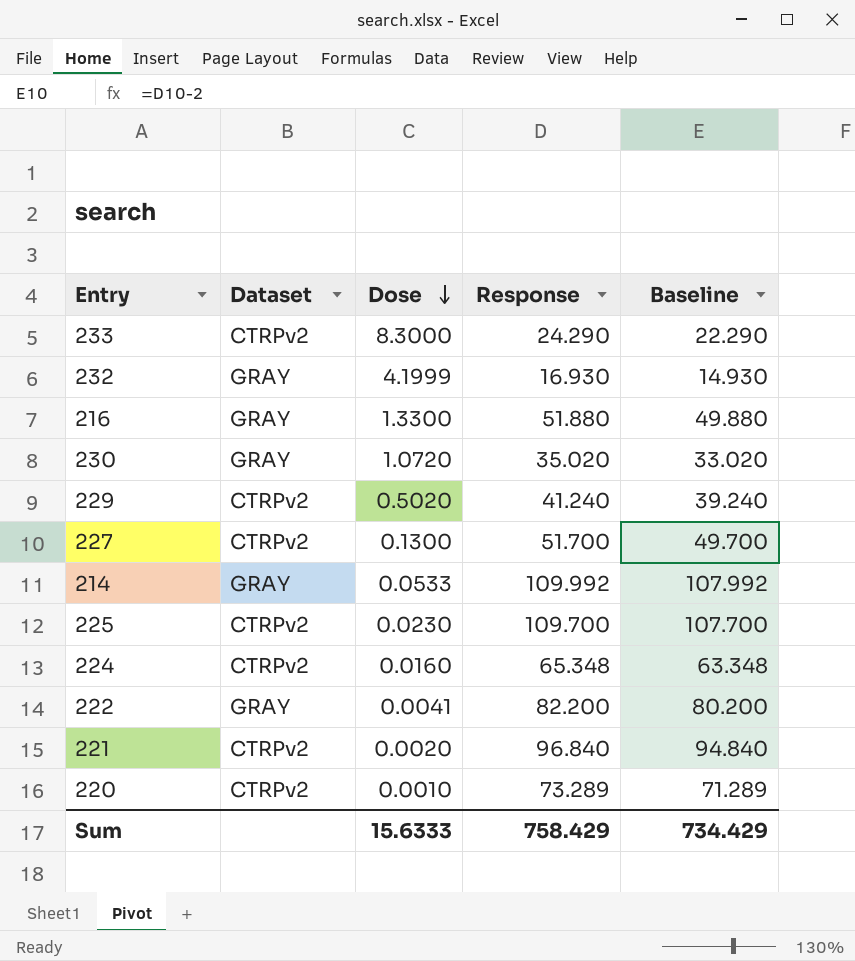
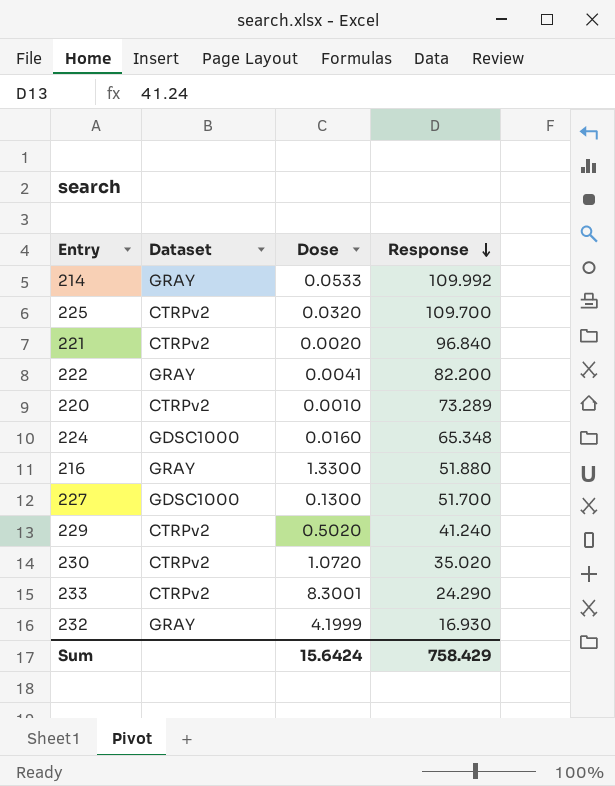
row order: Dose descending -> Response descending
column Baseline | formula: [Response] - 2 -> none
225 | Dose: 0.0230 -> 0.0320
224 | Dataset: CTRPv2 -> GDSC1000
227 | Dataset: CTRPv2 -> GDSC1000
230 | Dataset: GRAY -> CTRPv2
233 | Dose: 8.3000 -> 8.3001
Sum | Dose: 15.6333 -> 15.6424

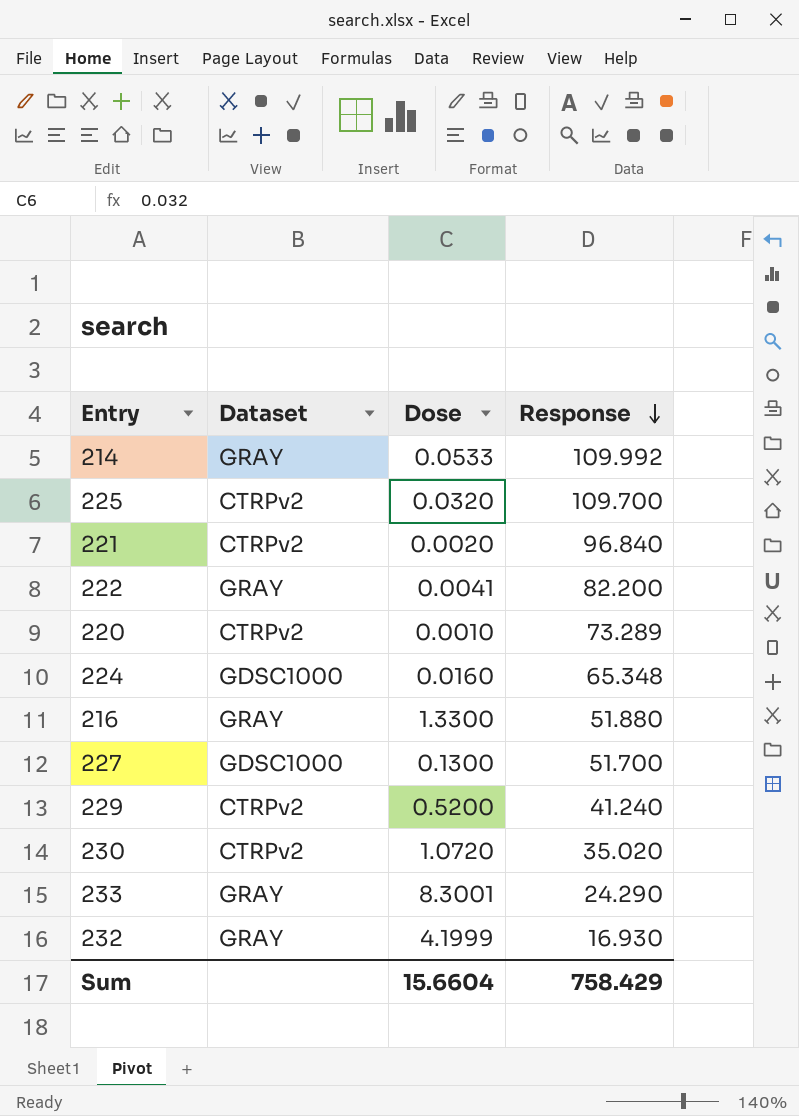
229 | Dose: 0.5020 -> 0.5200
233 | Dataset: CTRPv2 -> GRAY
Sum | Dose: 15.6424 -> 15.6604

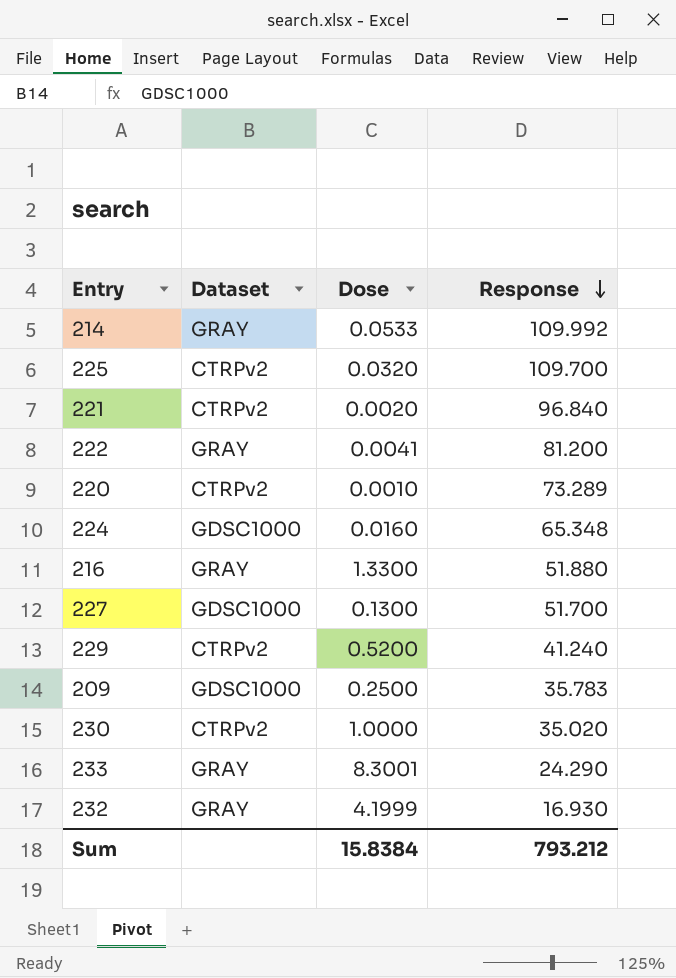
222 | Response: 82.200 -> 81.200
row 209: none -> GDSC1000 | 0.2500 | 35.783
230 | Dose: 1.0720 -> 1.0000
Sum | Dose: 15.6604 -> 15.8384
Sum | Response: 758.429 -> 793.212

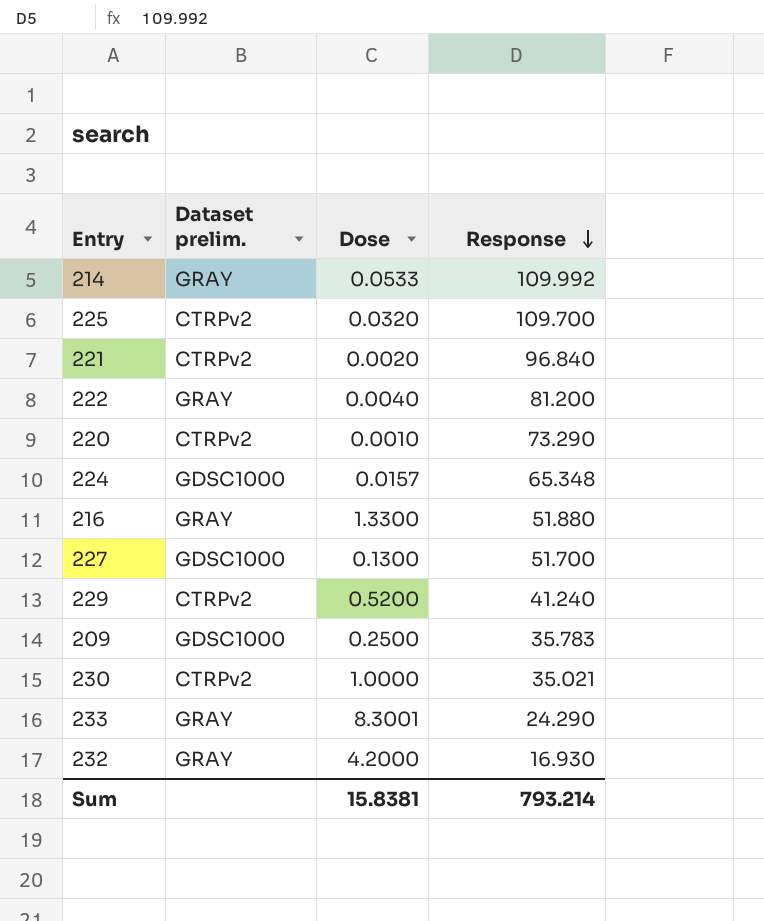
column name: Dataset -> Dataset prelim.
222 | Dose: 0.0041 -> 0.0040
220 | Response: 73.289 -> 73.290
224 | Dose: 0.0160 -> 0.0157
230 | Response: 35.020 -> 35.021
232 | Dose: 4.1999 -> 4.2000
Sum | Dose: 15.8384 -> 15.8381
Sum | Response: 793.212 -> 793.214

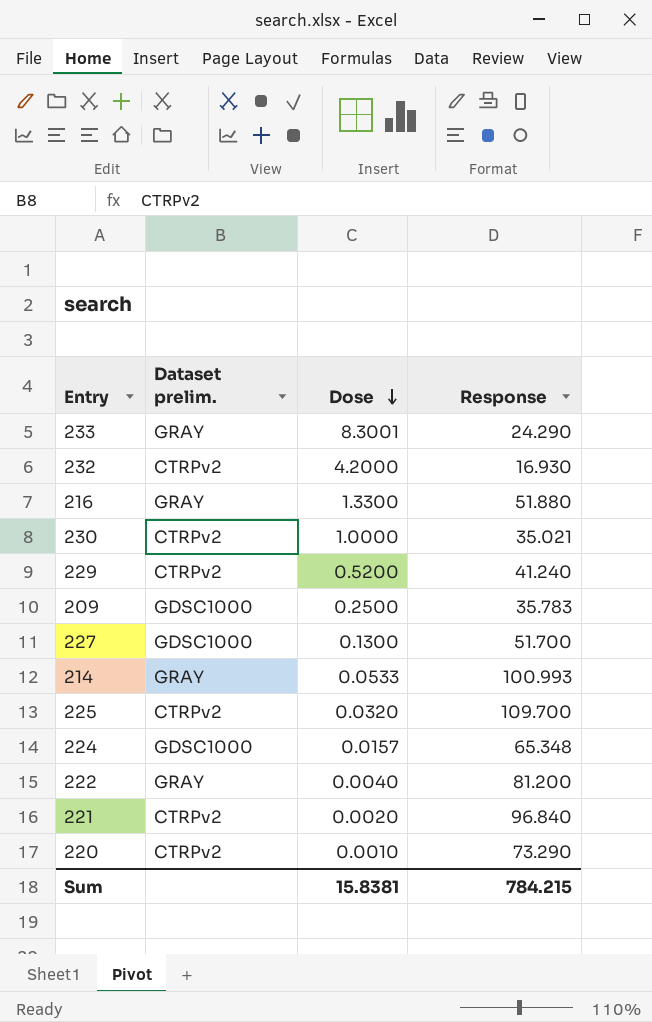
row order: Response descending -> Dose descending
232 | Dataset prelim.: GRAY -> CTRPv2
214 | Response: 109.992 -> 100.993
Sum | Response: 793.214 -> 784.215

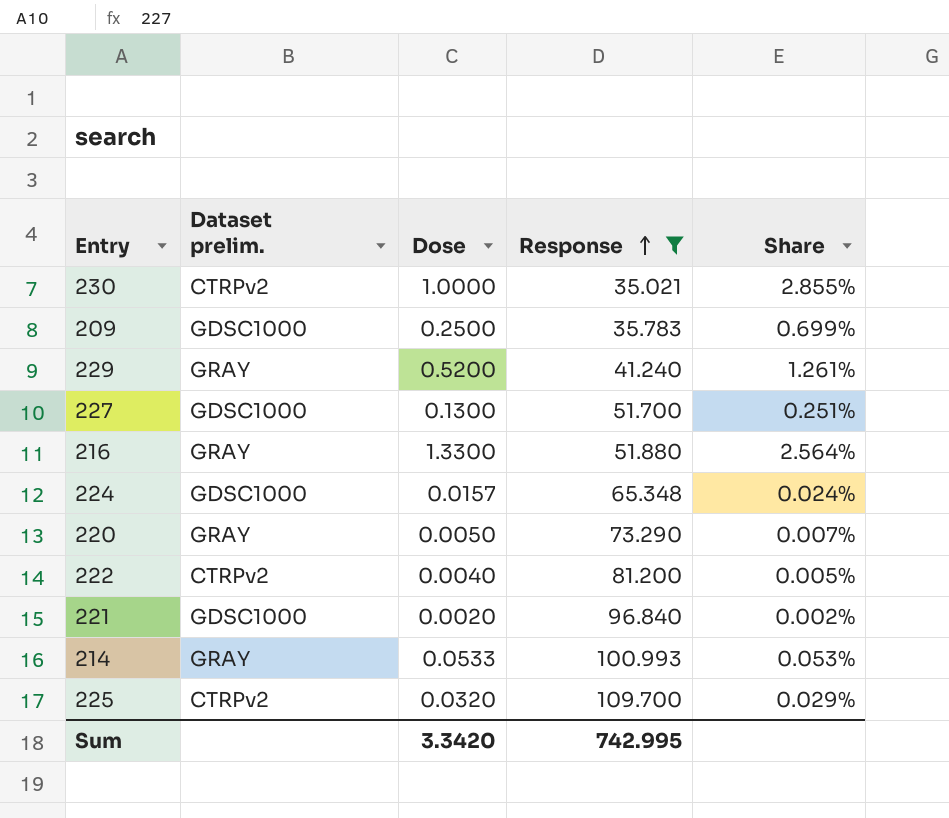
filter: none -> Response >= 35.021
row order: Dose descending -> Response ascending
column Share | formula: none -> [Dose] / [Response]
229 | Dataset prelim.: CTRPv2 -> GRAY
220 | Dataset prelim.: CTRPv2 -> GRAY
220 | Dose: 0.0010 -> 0.0050
222 | Dataset prelim.: GRAY -> CTRPv2
221 | Dataset prelim.: CTRPv2 -> GDSC1000
Sum | Dose: 15.8381 -> 3.3420
Sum | Response: 784.215 -> 742.995

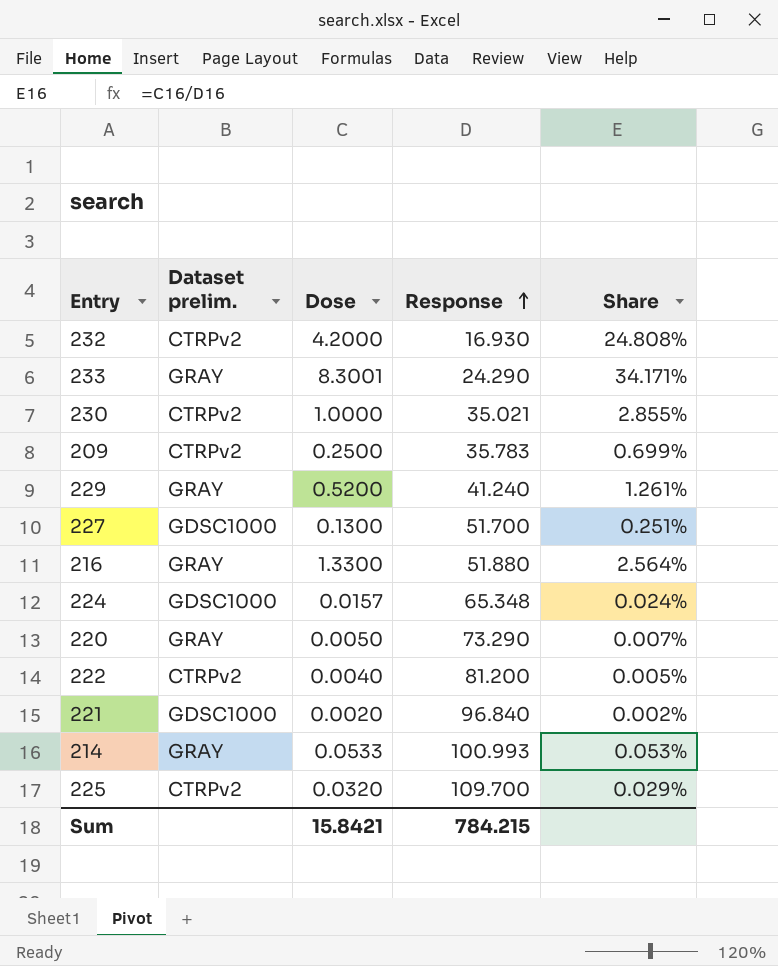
filter: Response >= 35.021 -> none
209 | Dataset prelim.: GDSC1000 -> CTRPv2
Sum | Dose: 3.3420 -> 15.8421
Sum | Response: 742.995 -> 784.215

